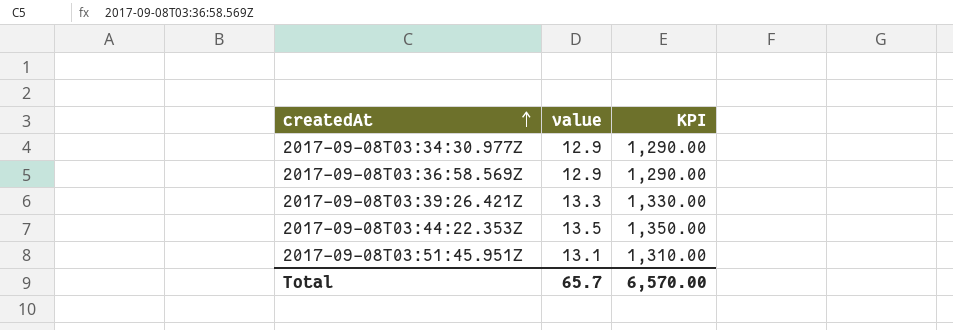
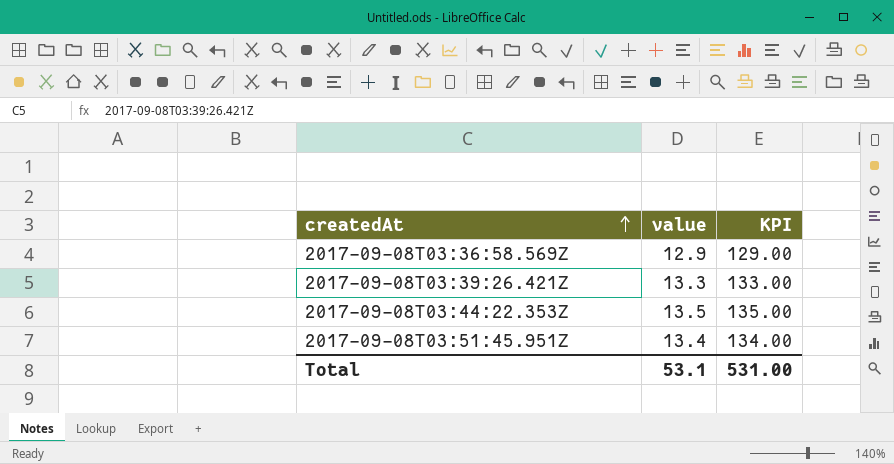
column KPI | formula: [value] * 100 -> [value] * 10
row 2017-09-08T03:34:30.977Z: 12.9 | 1,290.00 -> none
2017-09-08T03:51:45.951Z | value: 13.1 -> 13.4
Total | value: 65.7 -> 53.1
Total | KPI: 6,570.00 -> 531.00

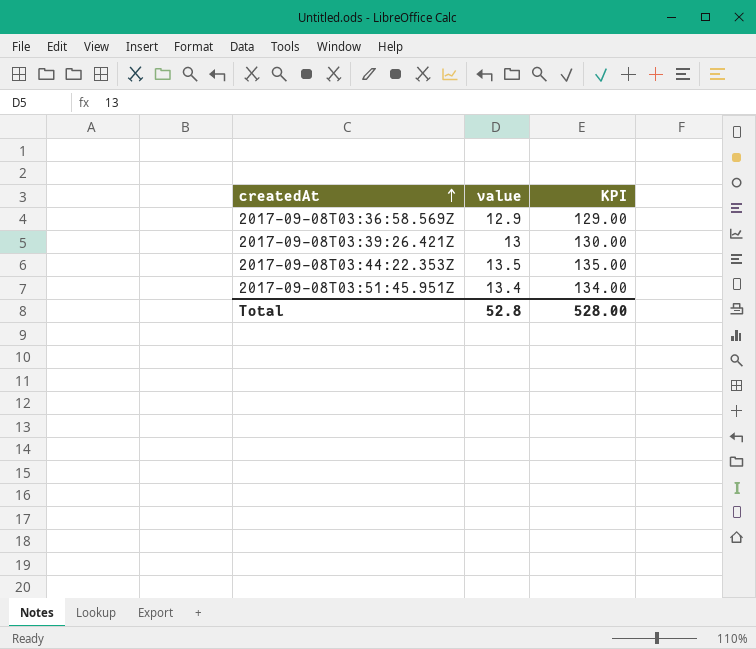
2017-09-08T03:39:26.421Z | value: 13.3 -> 13
2017-09-08T03:39:26.421Z | KPI: 133.00 -> 130.00
Total | value: 53.1 -> 52.8
Total | KPI: 531.00 -> 528.00

